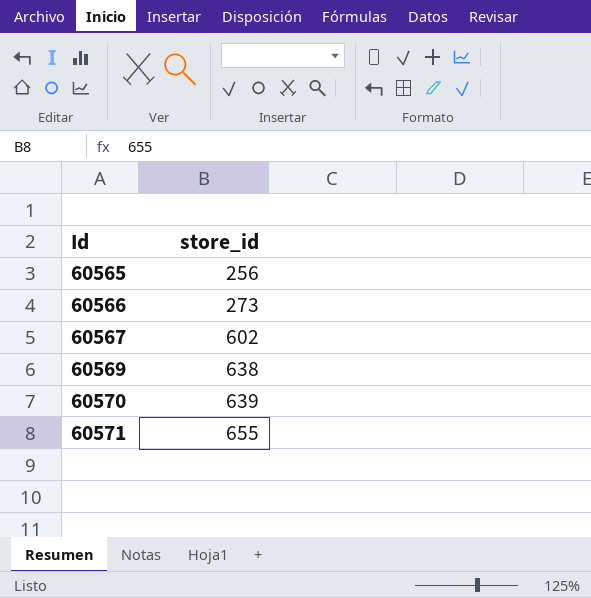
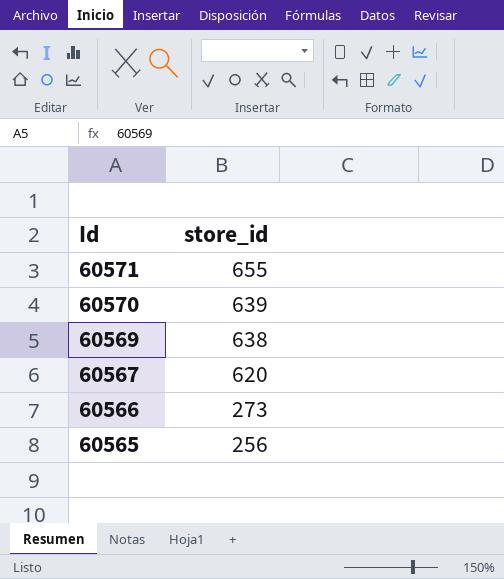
row order: Id ascending -> Id descending
60567 | store_id: 602 -> 620

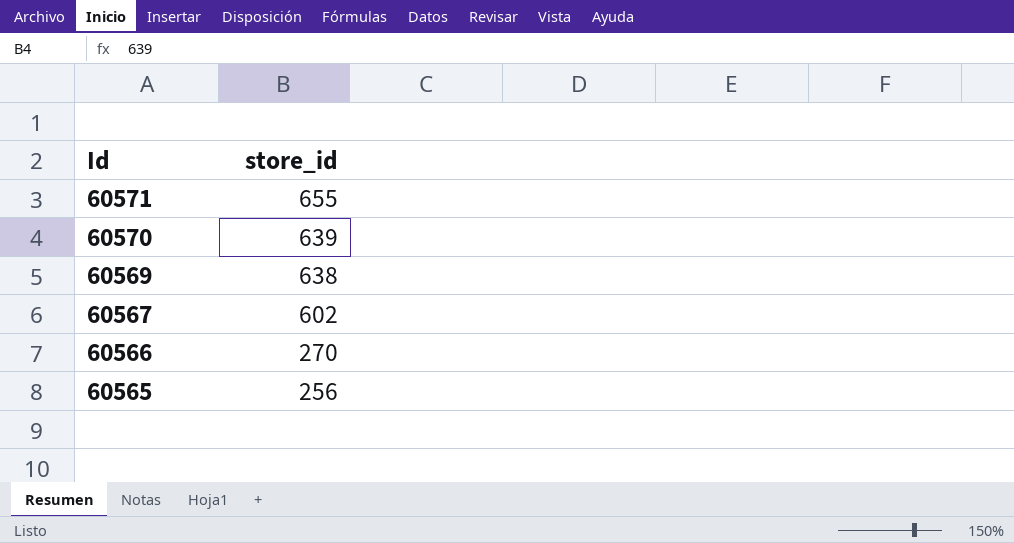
60567 | store_id: 620 -> 602
60566 | store_id: 273 -> 270

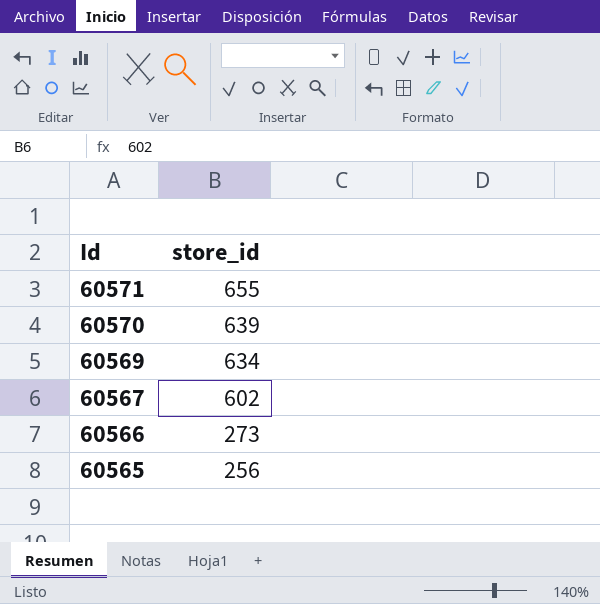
60569 | store_id: 638 -> 634
60566 | store_id: 270 -> 273

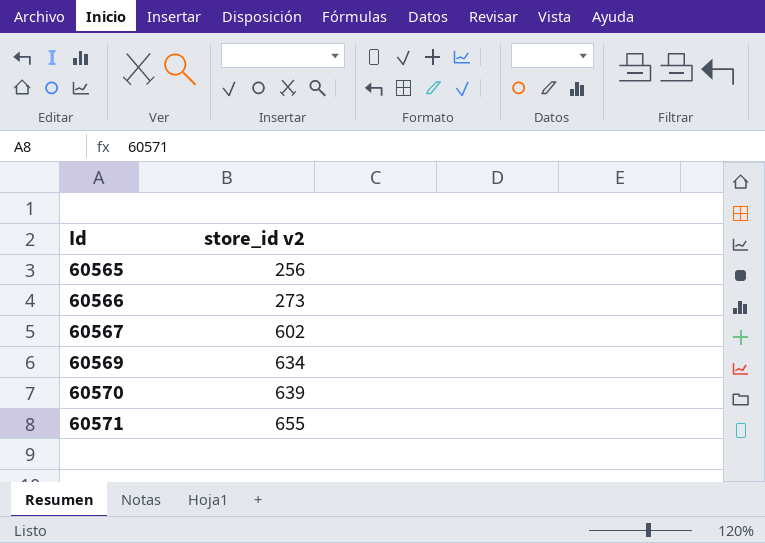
row order: Id descending -> Id ascending
column name: store_id -> store_id v2

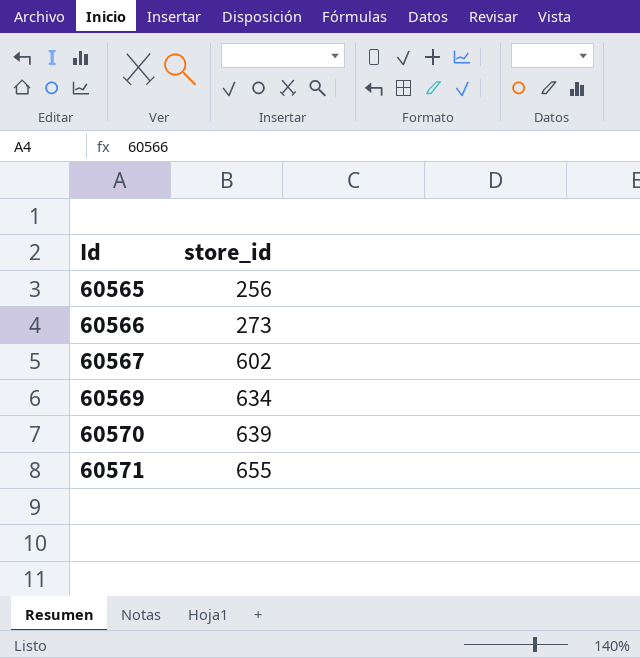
column name: store_id v2 -> store_id

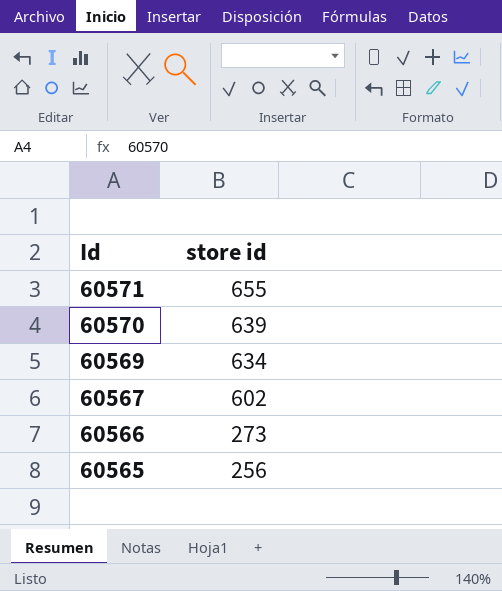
row order: Id ascending -> Id descending
column name: store_id -> store id

